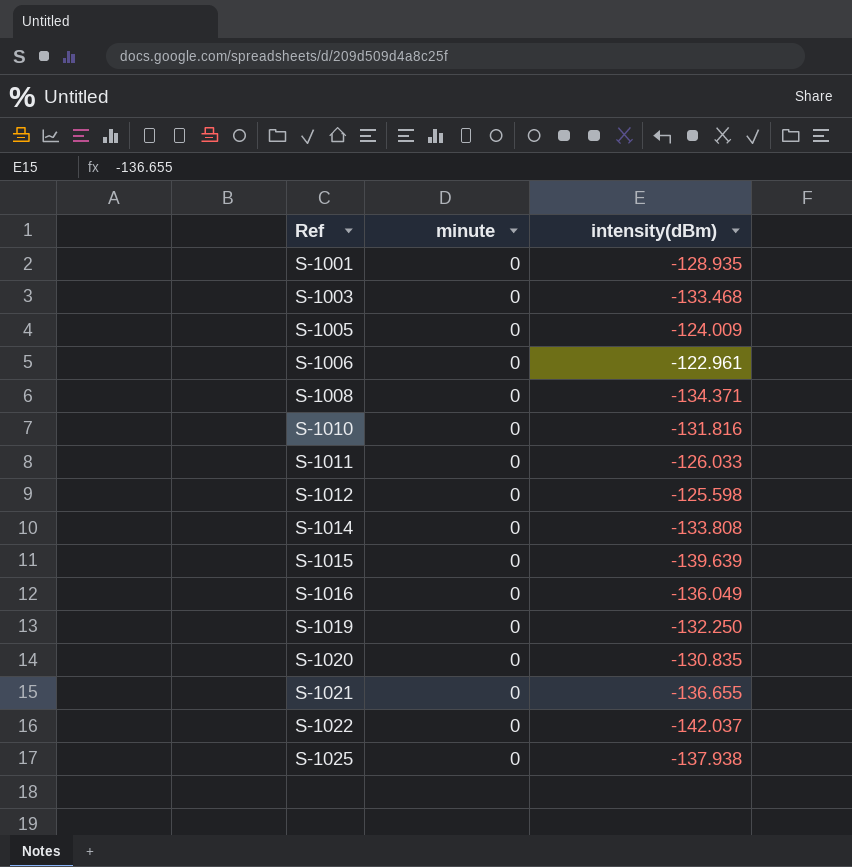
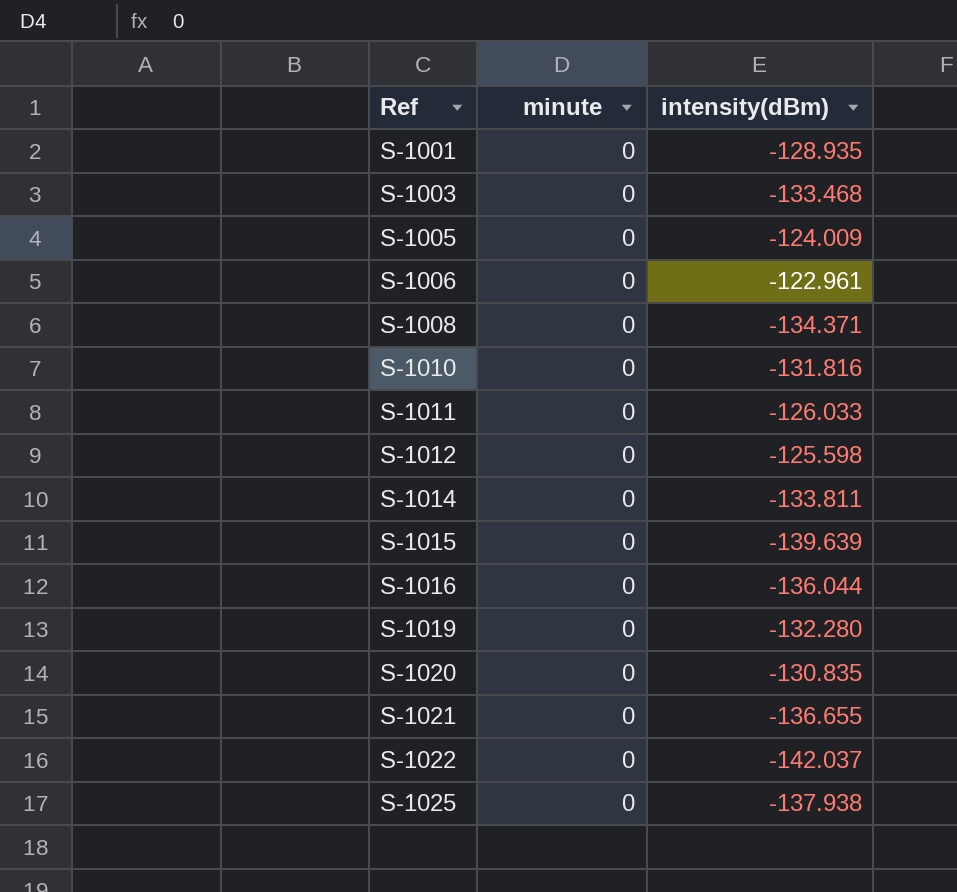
S-1014 | intensity(dBm): -133.808 -> -133.811
S-1016 | intensity(dBm): -136.049 -> -136.044
S-1019 | intensity(dBm): -132.250 -> -132.280

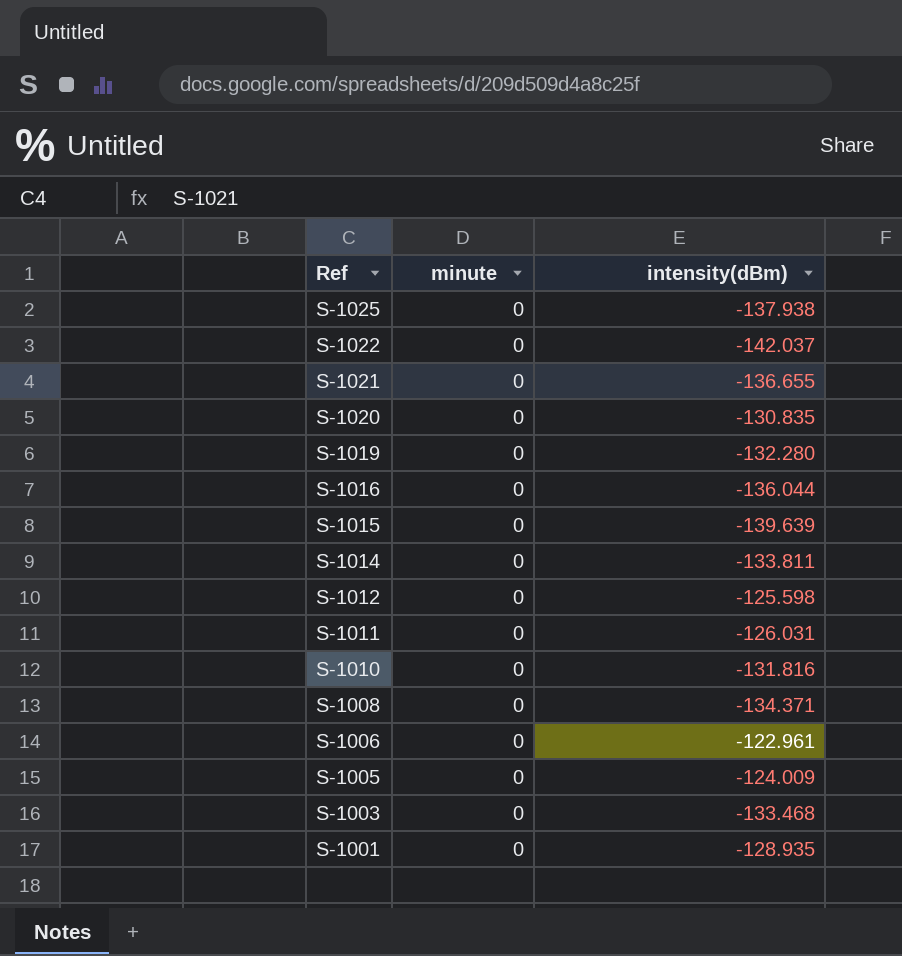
row order: Ref ascending -> Ref descending
S-1011 | intensity(dBm): -126.033 -> -126.031

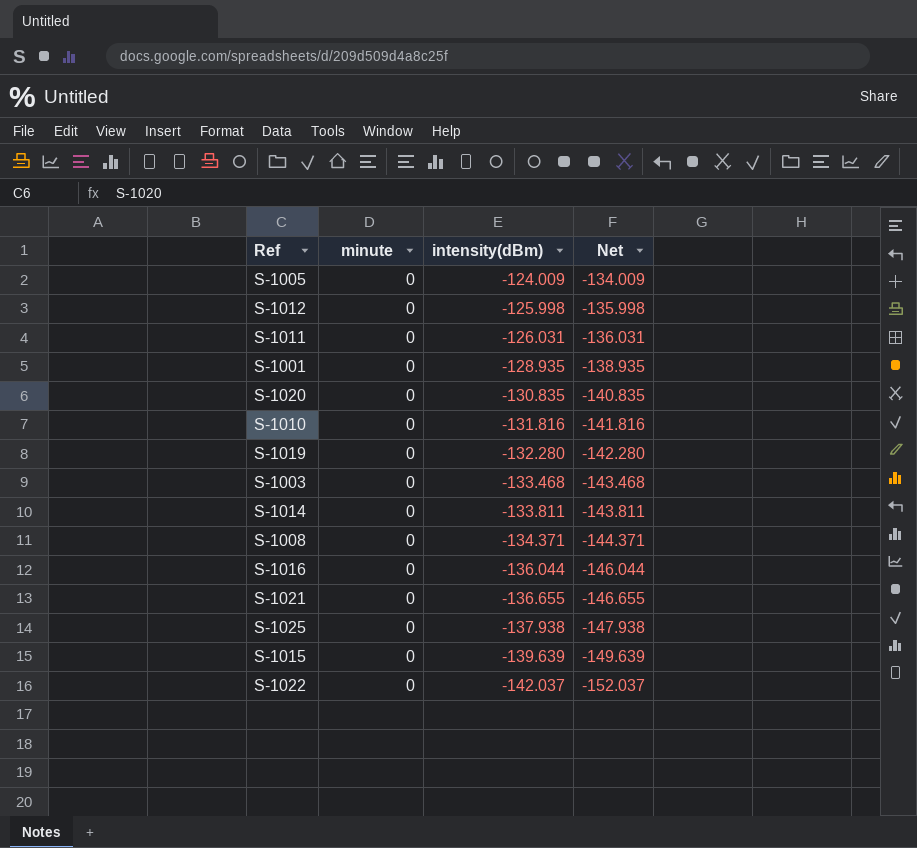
row order: Ref descending -> intensity(dBm) descending
column Net | formula: none -> [intensity(dBm)] - 10
row S-1006: 0 | -122.961 -> none
S-1012 | intensity(dBm): -125.598 -> -125.998

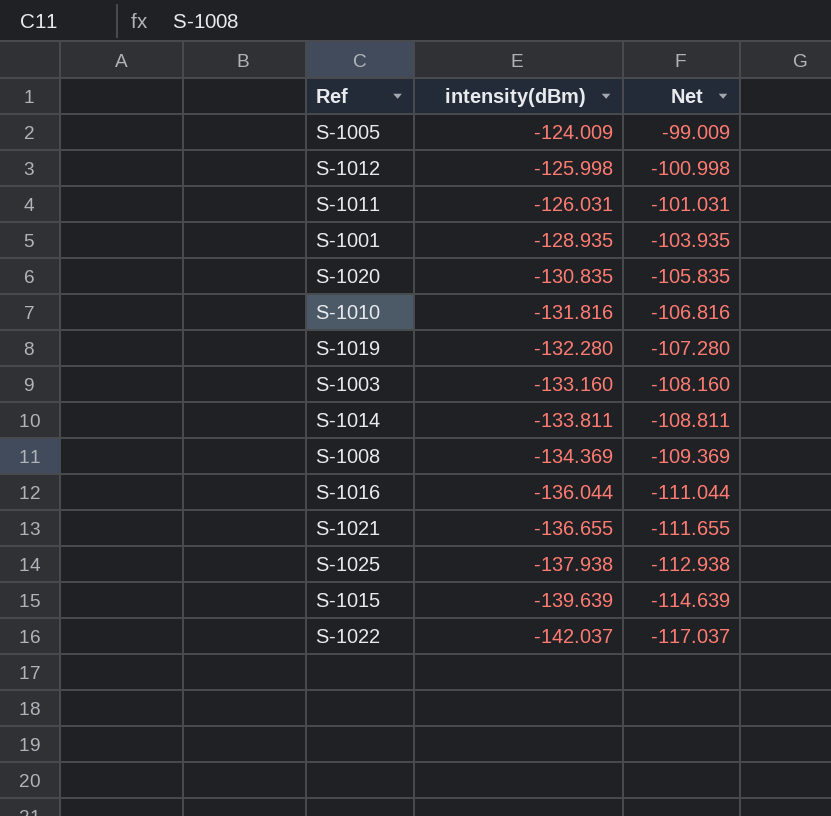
column minute | position: 2 -> none
column Net | formula: [intensity(dBm)] - 10 -> [intensity(dBm)] + 25
S-1003 | intensity(dBm): -133.468 -> -133.160
S-1008 | intensity(dBm): -134.371 -> -134.369

